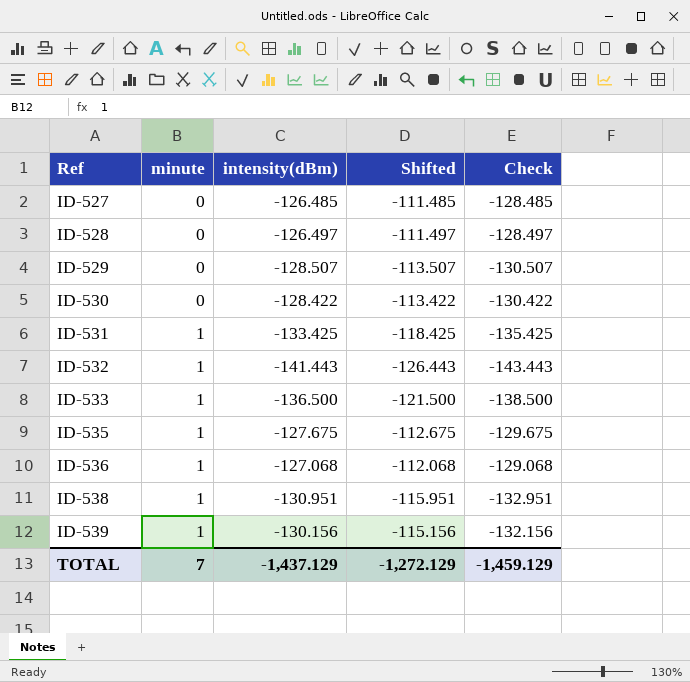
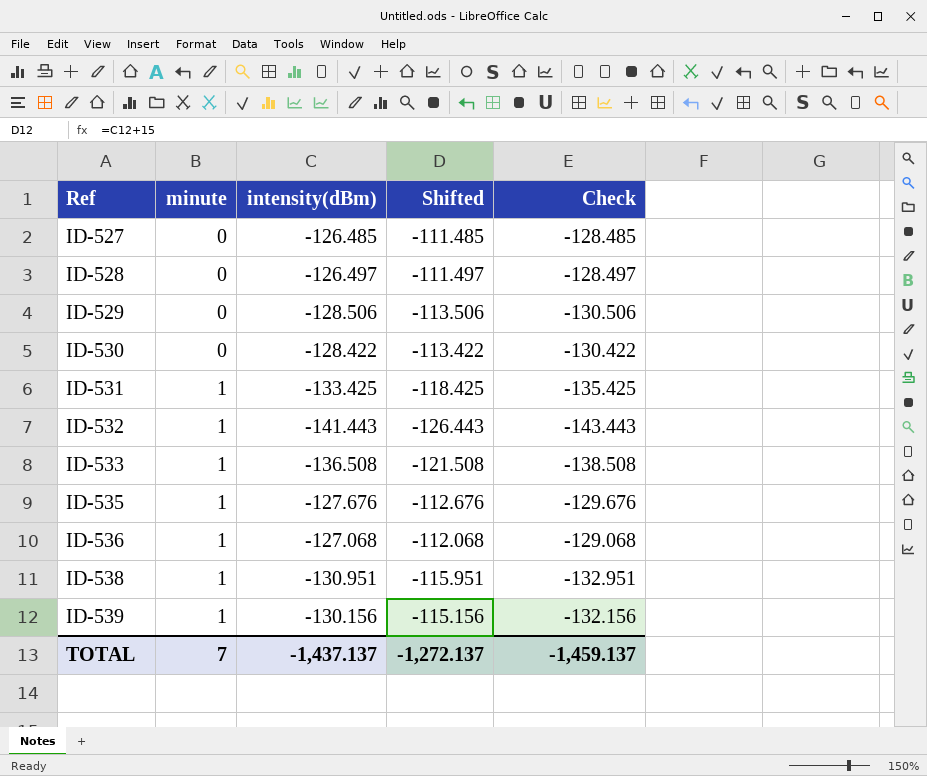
ID-529 | intensity(dBm): -128.507 -> -128.506
ID-529 | Shifted: -113.507 -> -113.506
ID-529 | Check: -130.507 -> -130.506
ID-533 | intensity(dBm): -136.500 -> -136.508
ID-533 | Shifted: -121.500 -> -121.508
ID-533 | Check: -138.500 -> -138.508
ID-535 | intensity(dBm): -127.675 -> -127.676
ID-535 | Shifted: -112.675 -> -112.676
ID-535 | Check: -129.675 -> -129.676
TOTAL | intensity(dBm): -1,437.129 -> -1,437.137
TOTAL | Shifted: -1,272.129 -> -1,272.137
TOTAL | Check: -1,459.129 -> -1,459.137

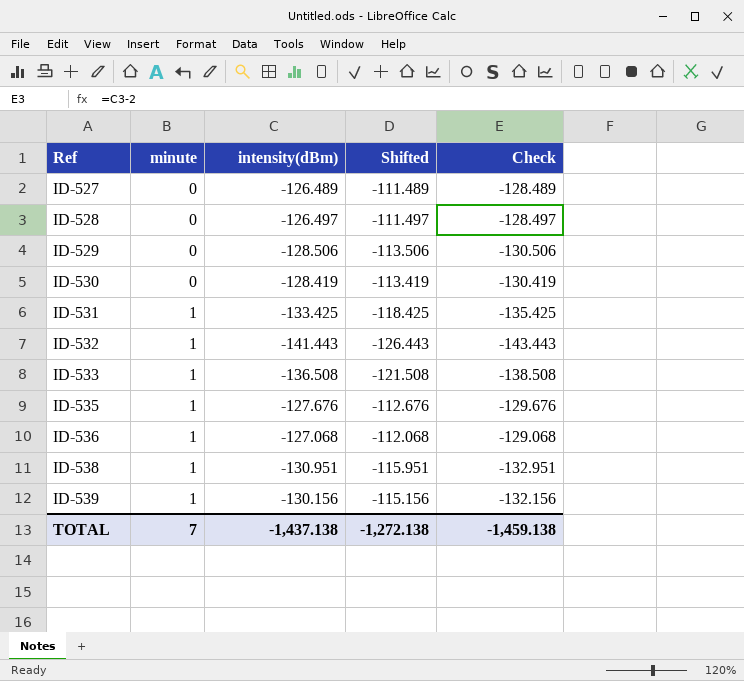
ID-527 | intensity(dBm): -126.485 -> -126.489
ID-527 | Shifted: -111.485 -> -111.489
ID-527 | Check: -128.485 -> -128.489
ID-530 | intensity(dBm): -128.422 -> -128.419
ID-530 | Shifted: -113.422 -> -113.419
ID-530 | Check: -130.422 -> -130.419
TOTAL | intensity(dBm): -1,437.137 -> -1,437.138
TOTAL | Shifted: -1,272.137 -> -1,272.138
TOTAL | Check: -1,459.137 -> -1,459.138

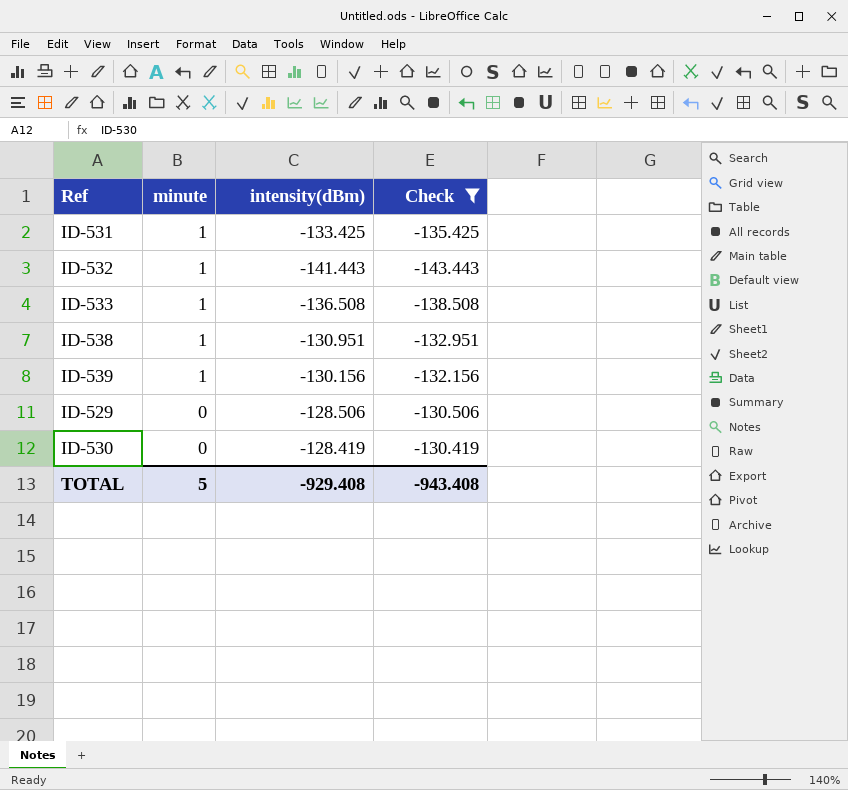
filter: none -> Check <= -130.419
row order: Ref ascending -> minute descending
column Shifted | formula: [intensity(dBm)] + 15 -> none
TOTAL | minute: 7 -> 5
TOTAL | intensity(dBm): -1,437.138 -> -929.408
TOTAL | Check: -1,459.138 -> -943.408

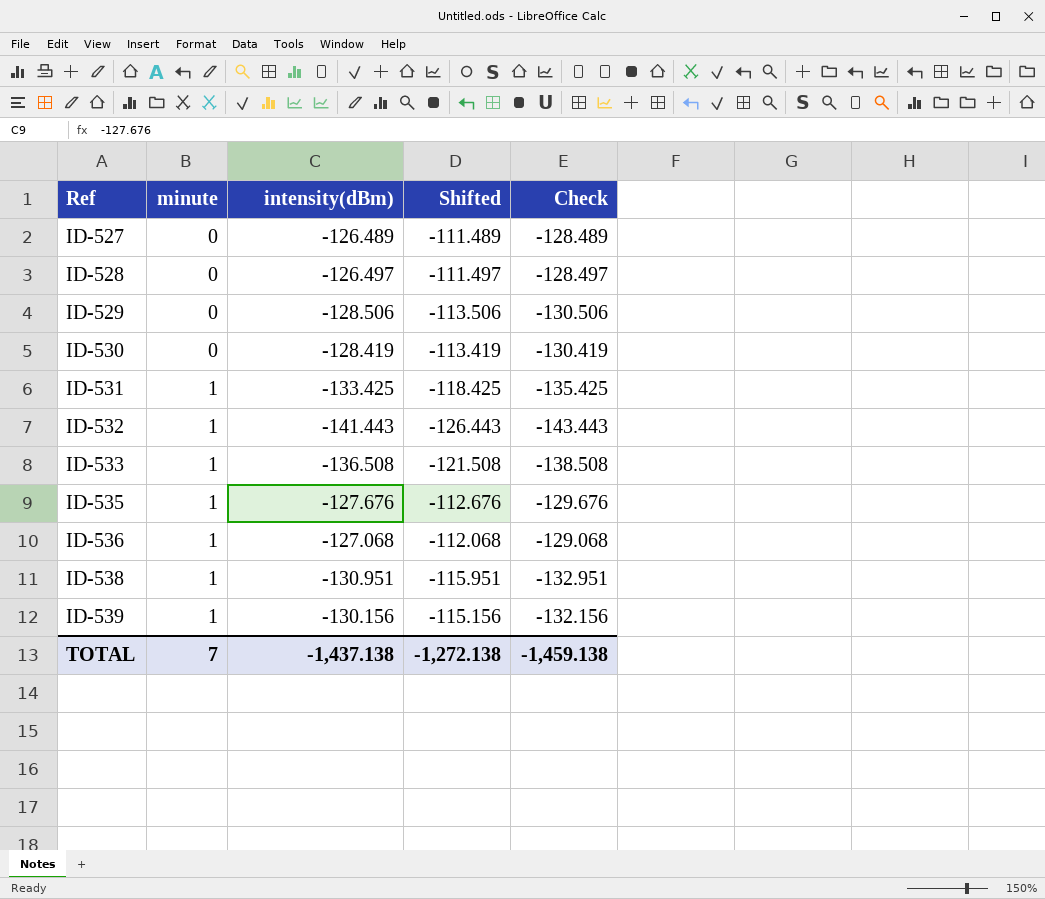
filter: Check <= -130.419 -> none
row order: minute descending -> Ref ascending
column Shifted | formula: none -> [intensity(dBm)] + 15
TOTAL | minute: 5 -> 7
TOTAL | intensity(dBm): -929.408 -> -1,437.138
TOTAL | Check: -943.408 -> -1,459.138

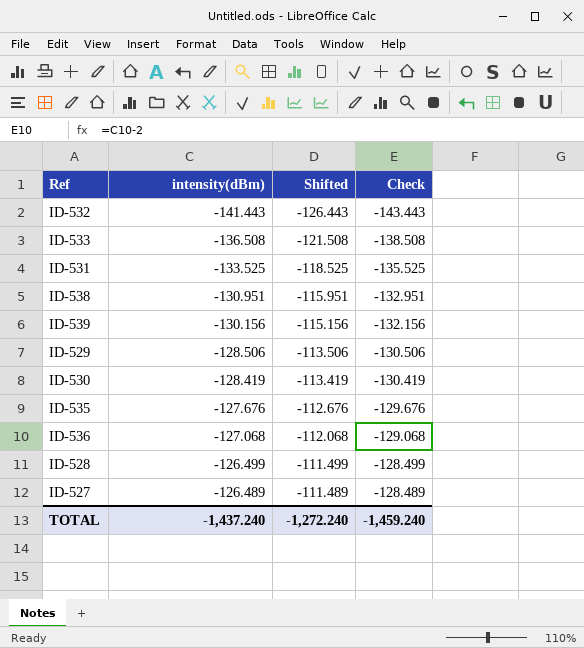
row order: Ref ascending -> intensity(dBm) ascending
column minute | position: 2 -> none
ID-531 | intensity(dBm): -133.425 -> -133.525
ID-531 | Shifted: -118.425 -> -118.525
ID-531 | Check: -135.425 -> -135.525
ID-528 | intensity(dBm): -126.497 -> -126.499
ID-528 | Shifted: -111.497 -> -111.499
ID-528 | Check: -128.497 -> -128.499
TOTAL | intensity(dBm): -1,437.138 -> -1,437.240
TOTAL | Shifted: -1,272.138 -> -1,272.240
TOTAL | Check: -1,459.138 -> -1,459.240

